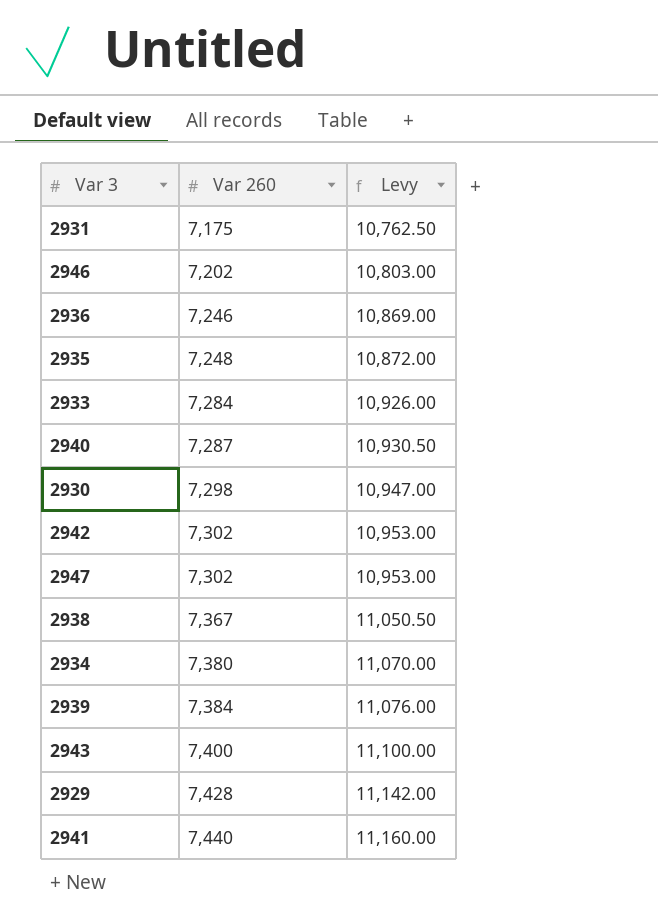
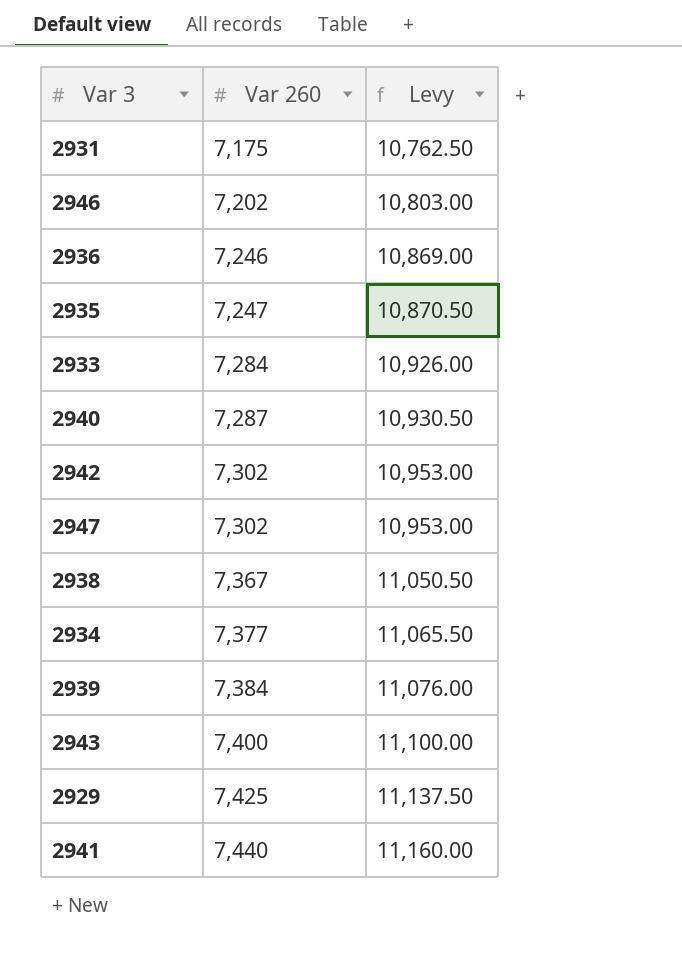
row 2930: 7,298 | 10,947.00 -> none
2935 | Var 260: 7,248 -> 7,247
2935 | Levy: 10,872.00 -> 10,870.50
2934 | Var 260: 7,380 -> 7,377
2934 | Levy: 11,070.00 -> 11,065.50
2929 | Var 260: 7,428 -> 7,425
2929 | Levy: 11,142.00 -> 11,137.50

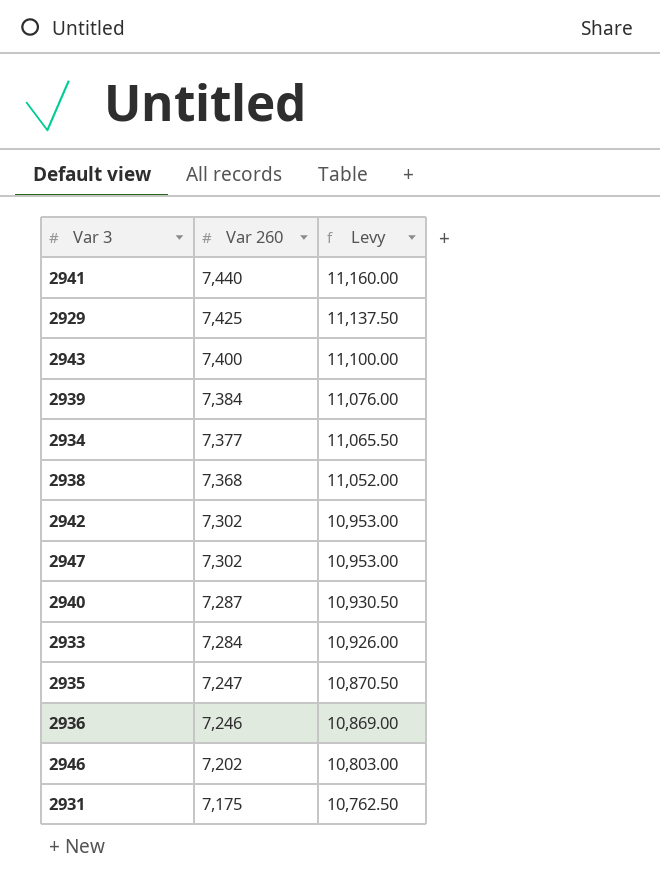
row order: Var 260 ascending -> Var 260 descending
2938 | Var 260: 7,367 -> 7,368
2938 | Levy: 11,050.50 -> 11,052.00

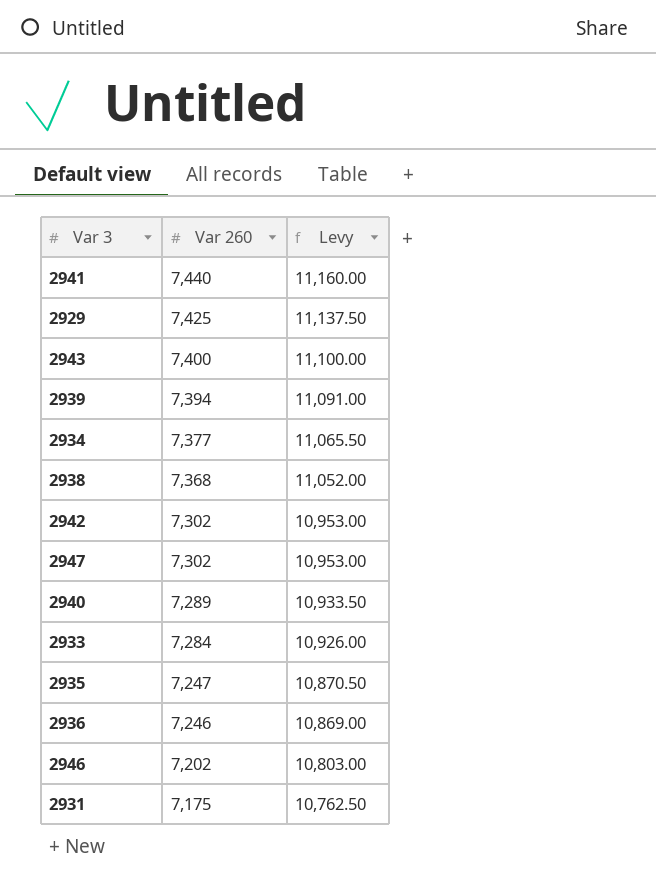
2939 | Var 260: 7,384 -> 7,394
2939 | Levy: 11,076.00 -> 11,091.00
2940 | Var 260: 7,287 -> 7,289
2940 | Levy: 10,930.50 -> 10,933.50

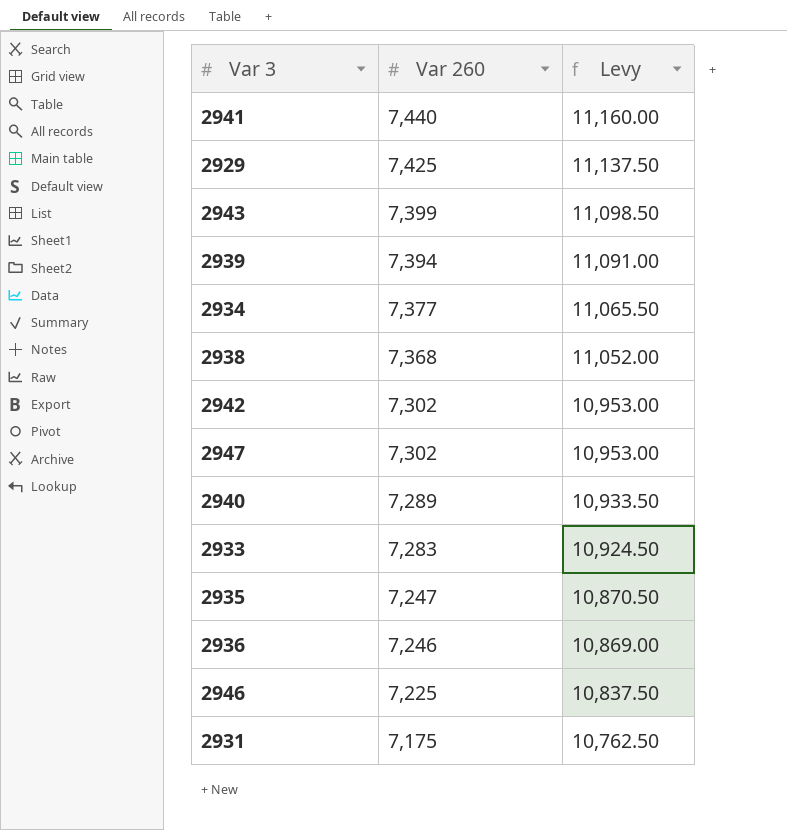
2943 | Var 260: 7,400 -> 7,399
2943 | Levy: 11,100.00 -> 11,098.50
2933 | Var 260: 7,284 -> 7,283
2933 | Levy: 10,926.00 -> 10,924.50
2946 | Var 260: 7,202 -> 7,225
2946 | Levy: 10,803.00 -> 10,837.50

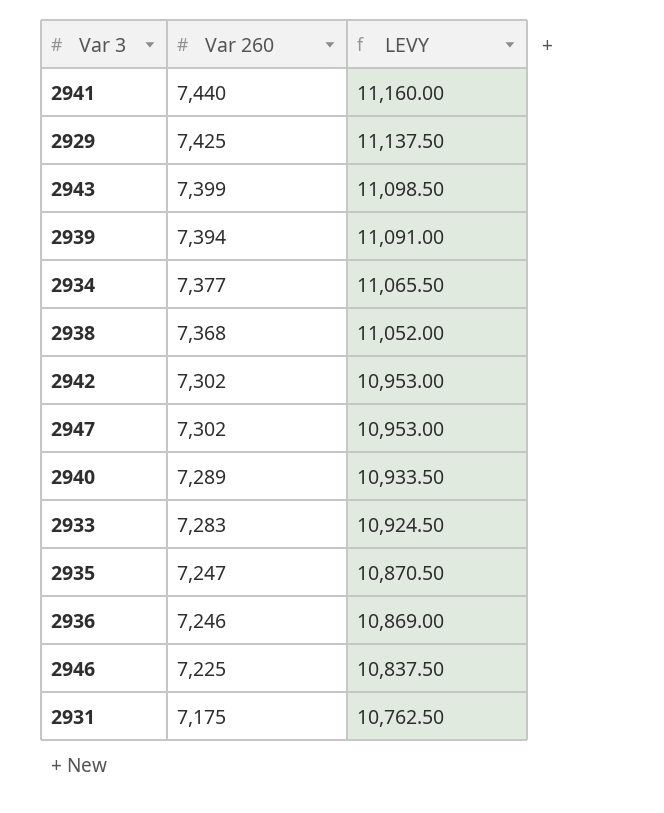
column name: Levy -> LEVY

